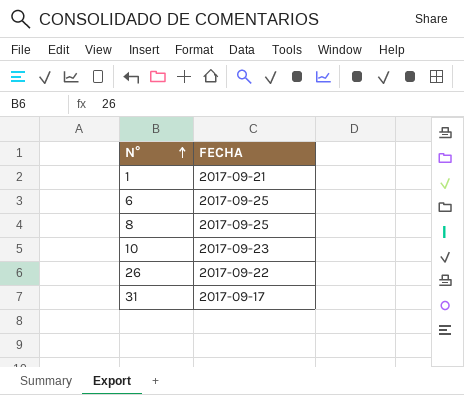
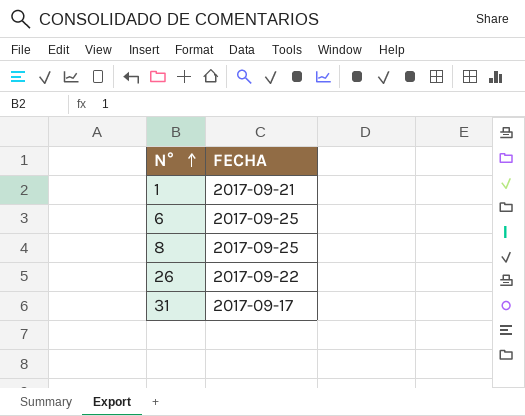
row 10: 2017-09-23 -> none

